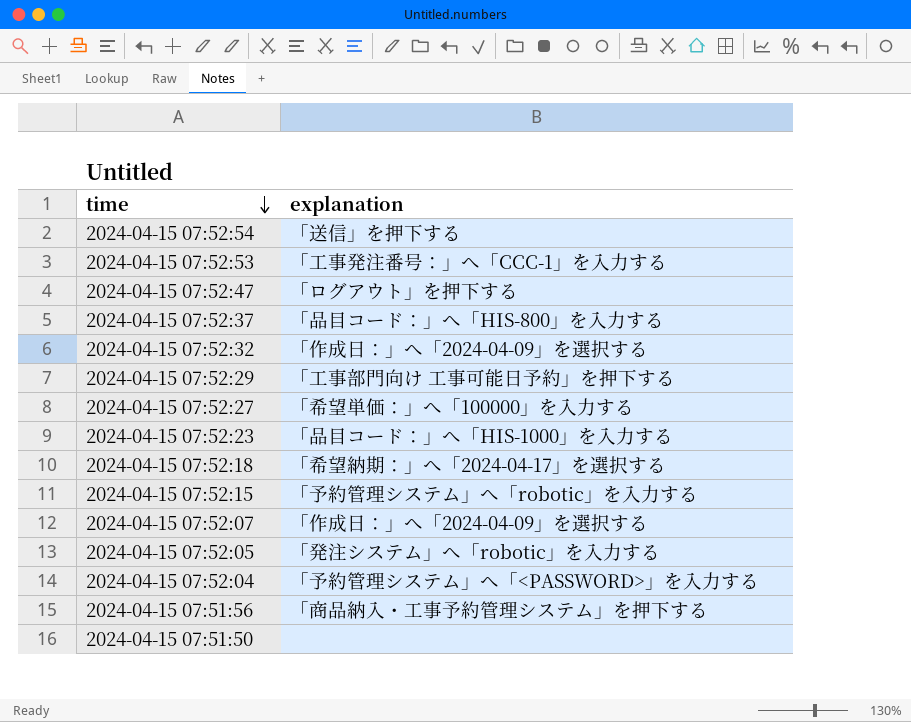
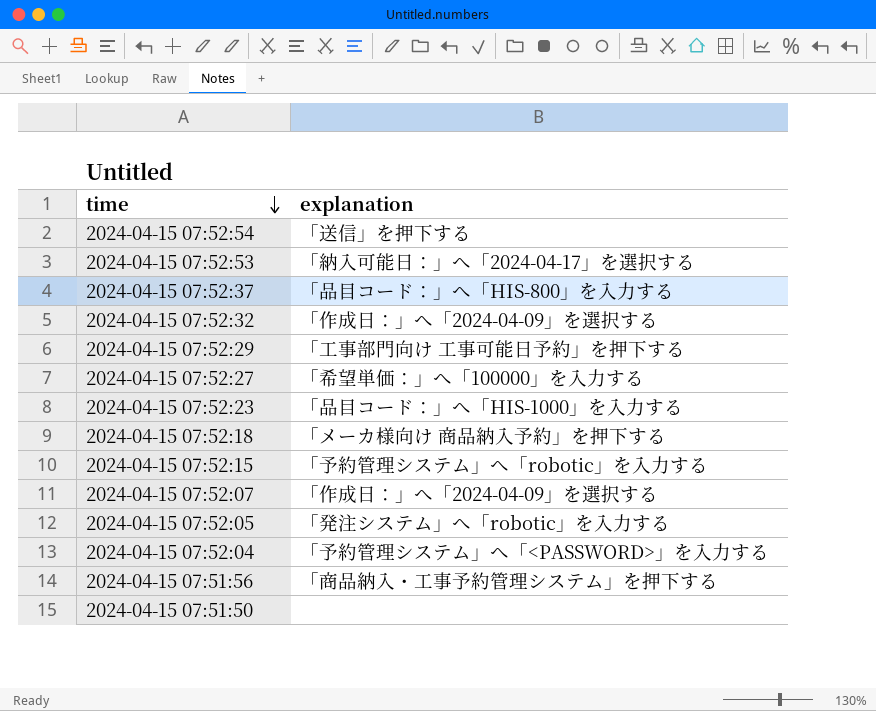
row 2024-04-15 07:52:47: 「ログアウト」を押下する -> none
2024-04-15 07:52:53 | explanation: 「工事発注番号：」へ「CCC-1」を入力する -> 「納入可能日：」へ「2024-04-17」を選択する
2024-04-15 07:52:18 | explanation: 「希望納期：」へ「2024-04-17」を選択する -> 「メーカ様向け 商品納入予約」を押下する

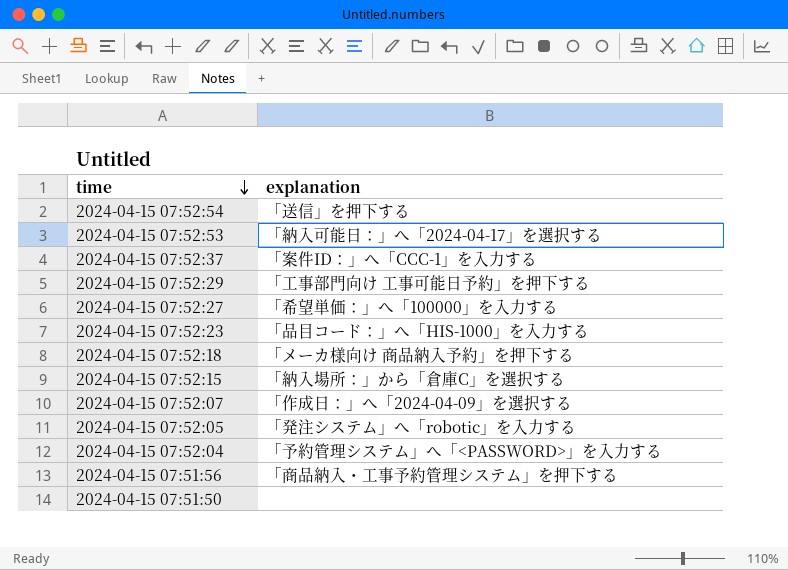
row 2024-04-15 07:52:32: 「作成日：」へ「2024-04-09」を選択する -> none
2024-04-15 07:52:37 | explanation: 「品目コード：」へ「HIS-800」を入力する -> 「案件ID：」へ「CCC-1」を入力する
2024-04-15 07:52:15 | explanation: 「予約管理システム」へ「robotic」を入力する -> 「納入場所：」から「倉庫C」を選択する

